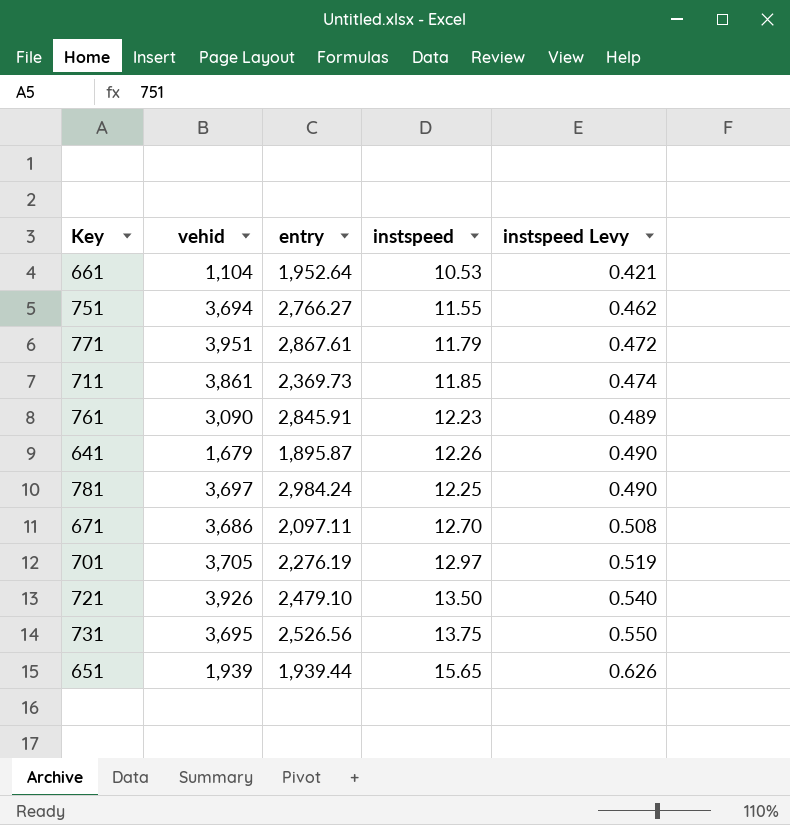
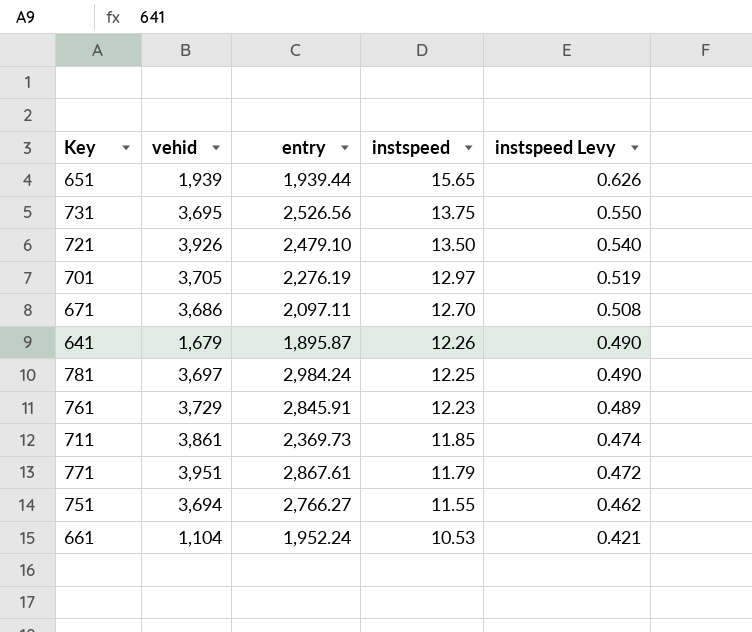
row order: instspeed Levy ascending -> instspeed descending
761 | vehid: 3,090 -> 3,729
661 | entry: 1,952.64 -> 1,952.24

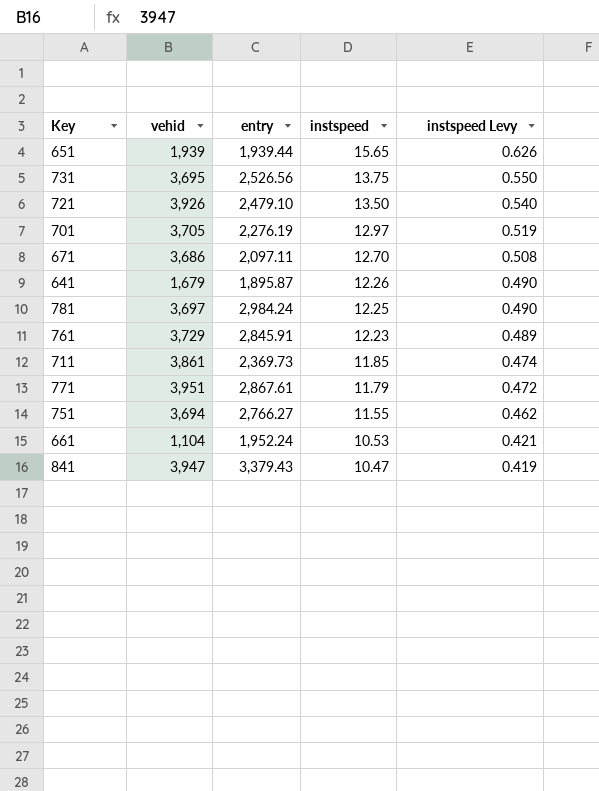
row 841: none -> 3,947 | 3,379.43 | 10.47 | 0.419

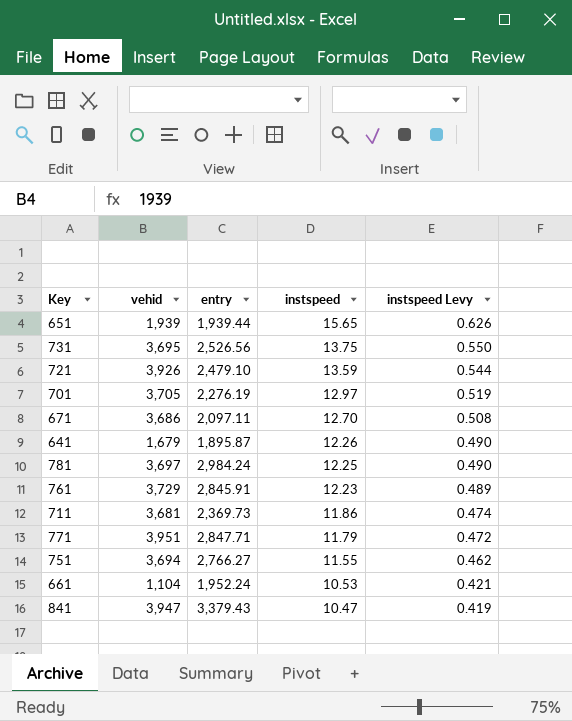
721 | instspeed: 13.50 -> 13.59
721 | instspeed Levy: 0.540 -> 0.544
711 | vehid: 3,861 -> 3,681
711 | instspeed: 11.85 -> 11.86
771 | entry: 2,867.61 -> 2,847.71

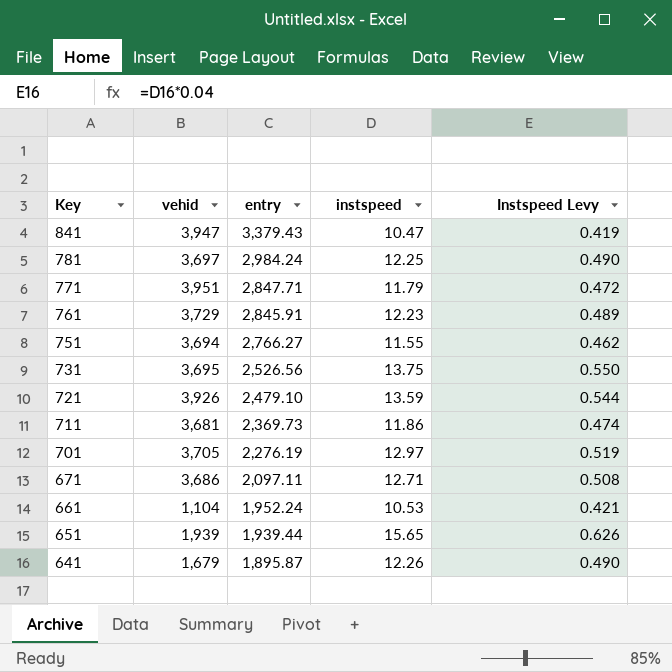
row order: instspeed descending -> Key descending
column name: instspeed Levy -> Instspeed Levy
671 | instspeed: 12.70 -> 12.71

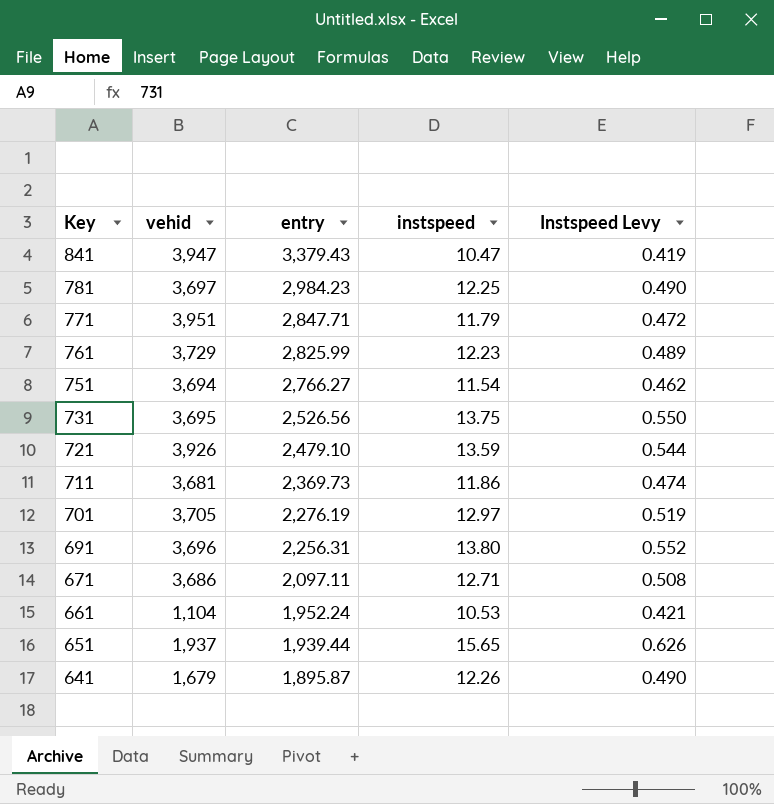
781 | entry: 2,984.24 -> 2,984.23
761 | entry: 2,845.91 -> 2,825.99
751 | instspeed: 11.55 -> 11.54
row 691: none -> 3,696 | 2,256.31 | 13.80 | 0.552
651 | vehid: 1,939 -> 1,937

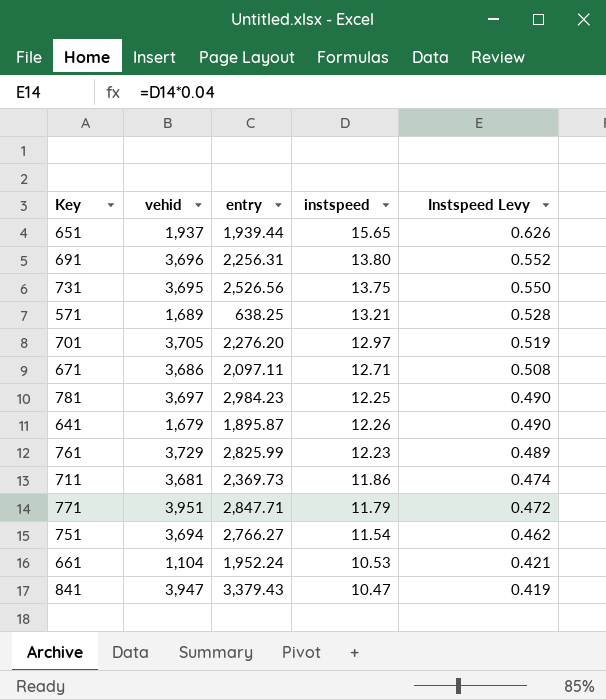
row order: Key descending -> Instspeed Levy descending
row 721: 3,926 | 2,479.10 | 13.59 | 0.544 -> none
row 571: none -> 1,689 | 638.25 | 13.21 | 0.528
701 | entry: 2,276.19 -> 2,276.20

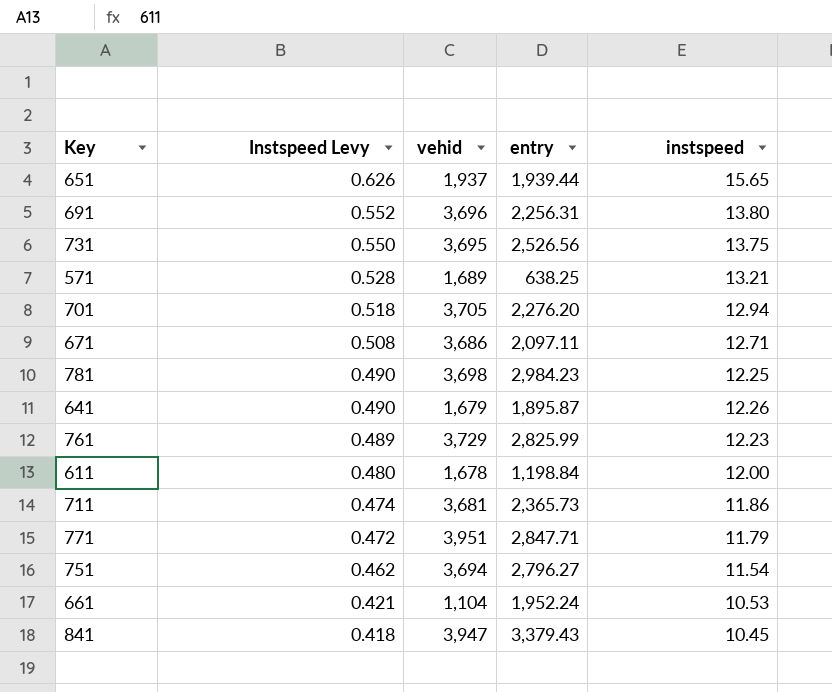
column Instspeed Levy | position: 5 -> 2
701 | Instspeed Levy: 0.519 -> 0.518
701 | instspeed: 12.97 -> 12.94
781 | vehid: 3,697 -> 3,698
row 611: none -> 0.480 | 1,678 | 1,198.84 | 12.00
711 | entry: 2,369.73 -> 2,365.73
751 | entry: 2,766.27 -> 2,796.27
841 | Instspeed Levy: 0.419 -> 0.418
841 | instspeed: 10.47 -> 10.45

